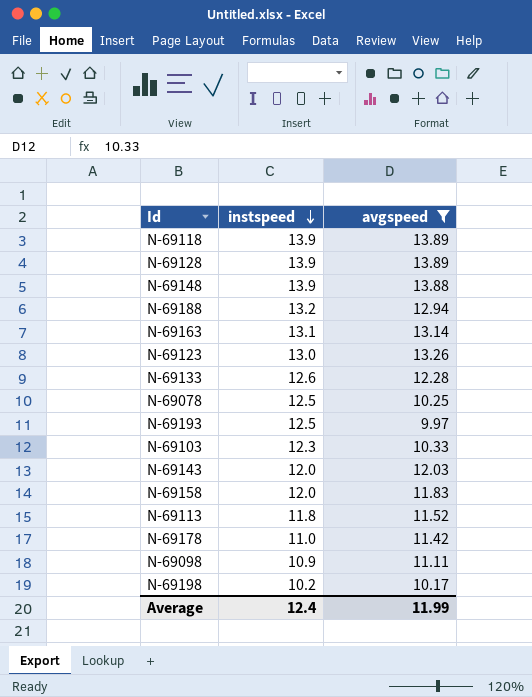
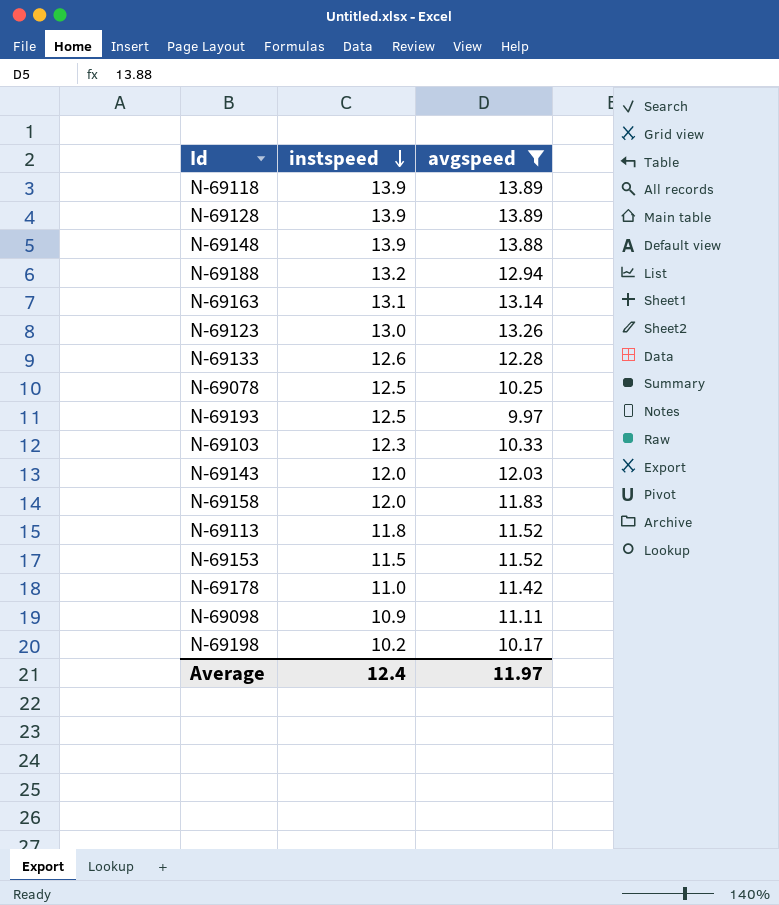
row N-69153: none -> 11.5 | 11.52
Average | avgspeed: 11.99 -> 11.97

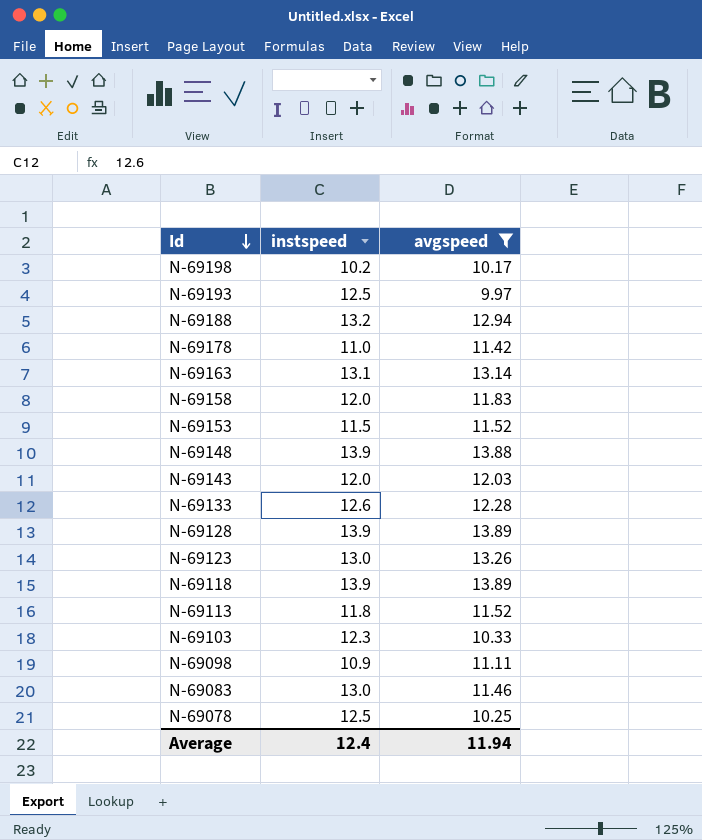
row order: instspeed descending -> Id descending
row N-69083: none -> 13.0 | 11.46
Average | avgspeed: 11.97 -> 11.94

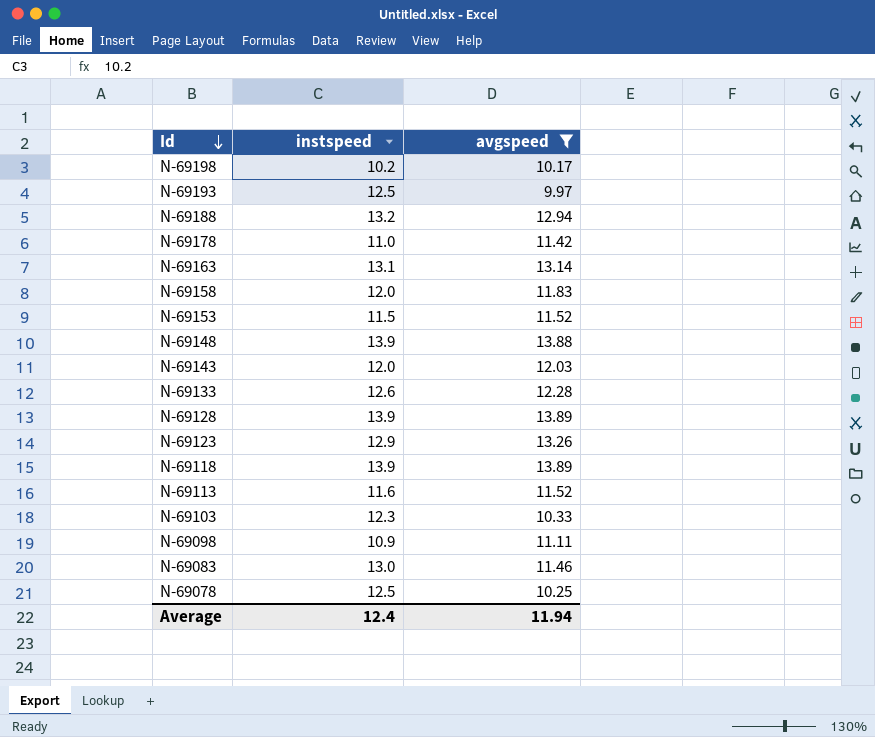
N-69123 | instspeed: 13.0 -> 12.9
N-69113 | instspeed: 11.8 -> 11.6

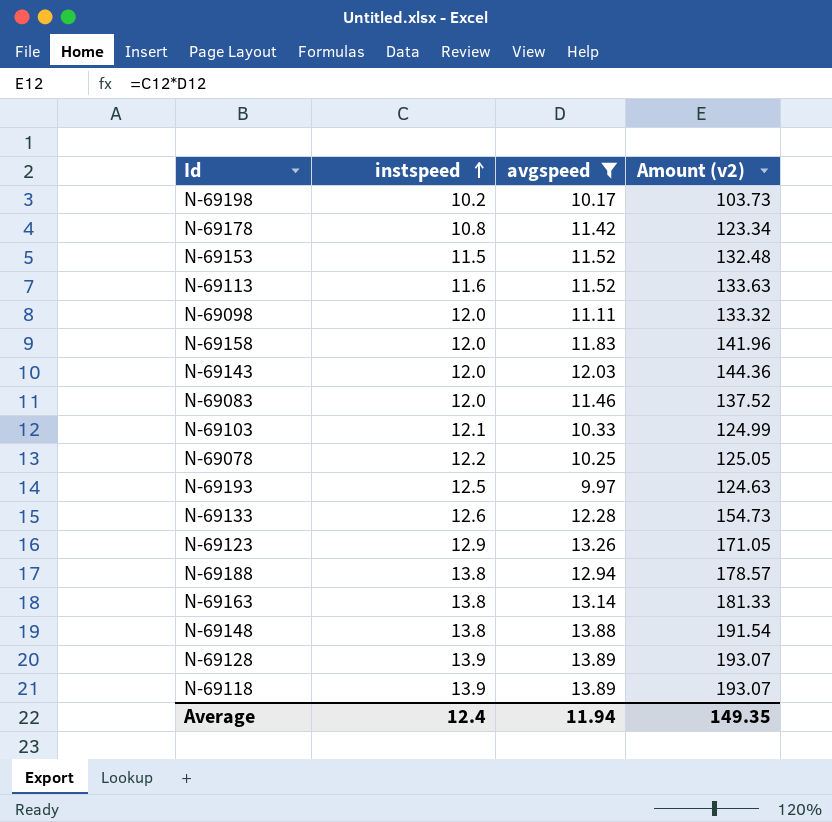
row order: Id descending -> instspeed ascending
column Amount (v2) | formula: none -> [instspeed] * [avgspeed]
N-69178 | instspeed: 11.0 -> 10.8
N-69098 | instspeed: 10.9 -> 12.0
N-69083 | instspeed: 13.0 -> 12.0
N-69103 | instspeed: 12.3 -> 12.1
N-69078 | instspeed: 12.5 -> 12.2
N-69188 | instspeed: 13.2 -> 13.8
N-69163 | instspeed: 13.1 -> 13.8
N-69148 | instspeed: 13.9 -> 13.8

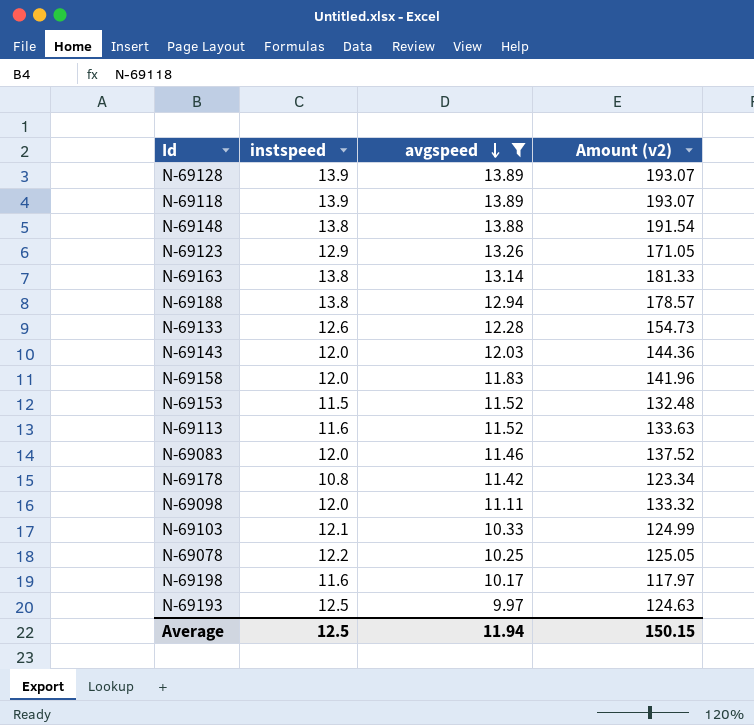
row order: instspeed ascending -> avgspeed descending
N-69198 | instspeed: 10.2 -> 11.6
N-69198 | Amount (v2): 103.73 -> 117.97
Average | instspeed: 12.4 -> 12.5
Average | Amount (v2): 149.35 -> 150.15

